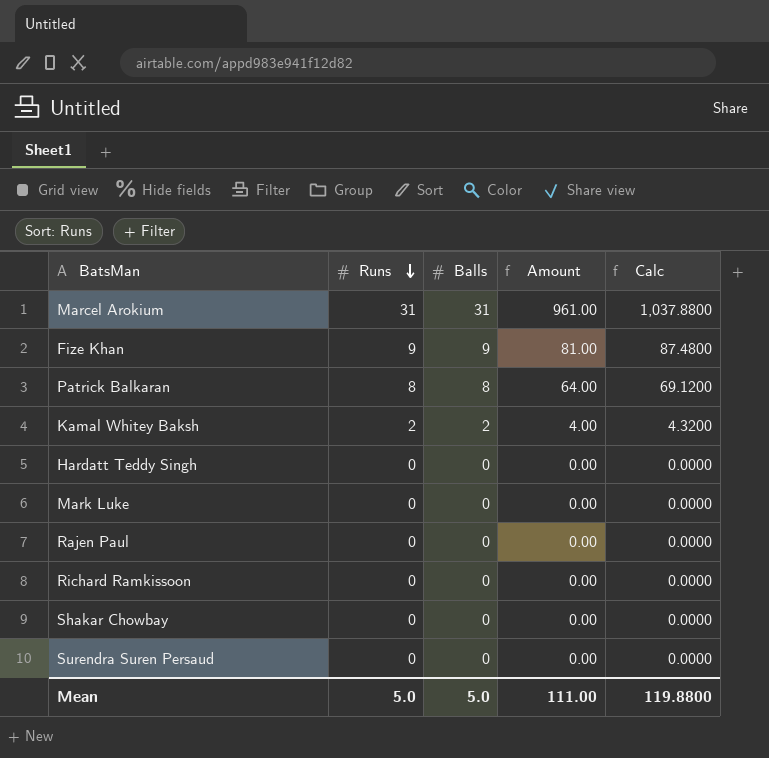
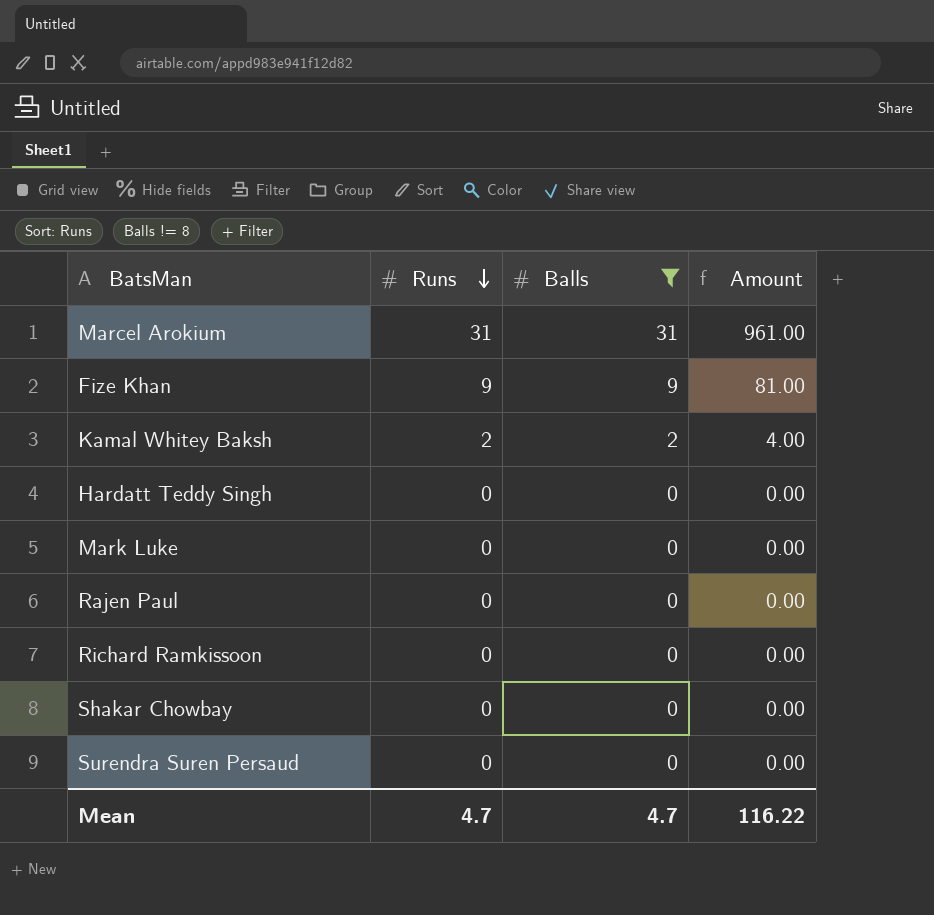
filter: none -> Balls != 8
column Calc | formula: [Amount] * 1.08 -> none
Mean | Runs: 5.0 -> 4.7
Mean | Balls: 5.0 -> 4.7
Mean | Amount: 111.00 -> 116.22

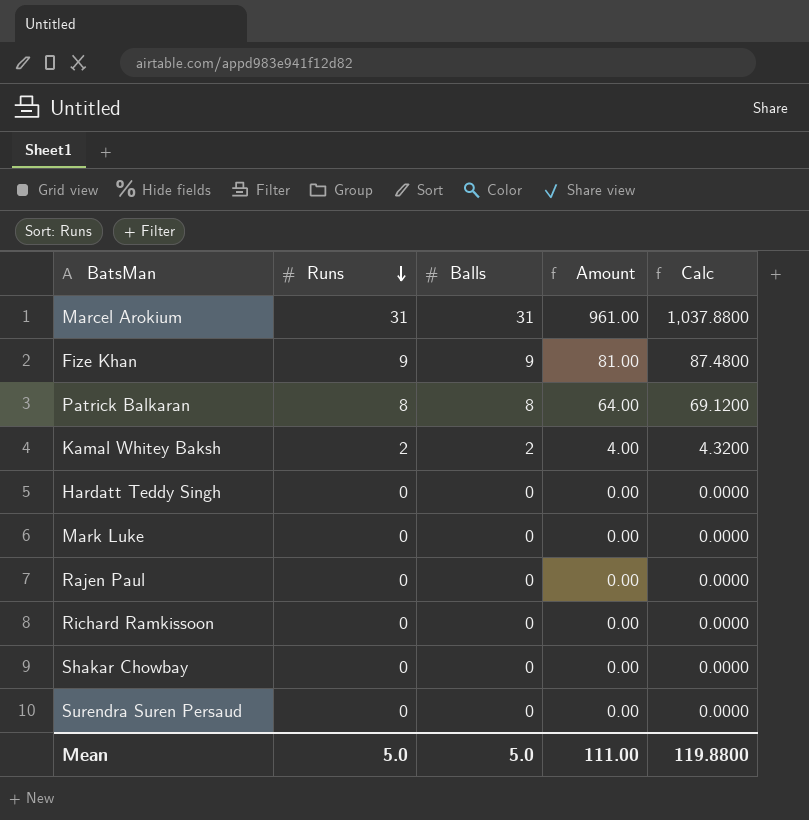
filter: Balls != 8 -> none
column Calc | formula: none -> [Amount] * 1.08
Mean | Runs: 4.7 -> 5.0
Mean | Balls: 4.7 -> 5.0
Mean | Amount: 116.22 -> 111.00

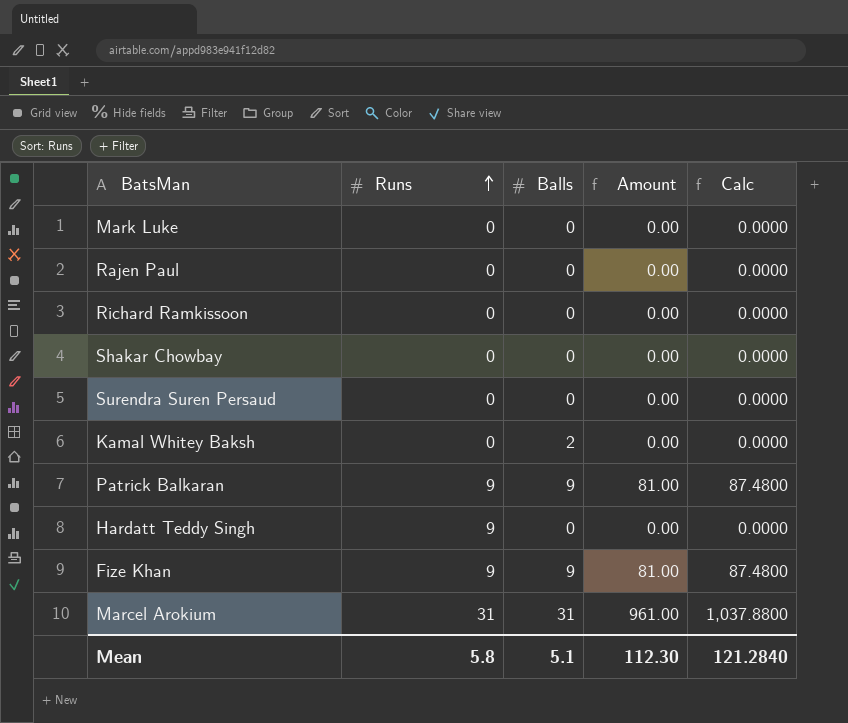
row order: Runs descending -> Runs ascending
Kamal Whitey Baksh | Runs: 2 -> 0
Kamal Whitey Baksh | Amount: 4.00 -> 0.00
Kamal Whitey Baksh | Calc: 4.3200 -> 0.0000
Patrick Balkaran | Runs: 8 -> 9
Patrick Balkaran | Balls: 8 -> 9
Patrick Balkaran | Amount: 64.00 -> 81.00
Patrick Balkaran | Calc: 69.1200 -> 87.4800
Hardatt Teddy Singh | Runs: 0 -> 9
Mean | Runs: 5.0 -> 5.8
Mean | Balls: 5.0 -> 5.1
Mean | Amount: 111.00 -> 112.30
Mean | Calc: 119.8800 -> 121.2840

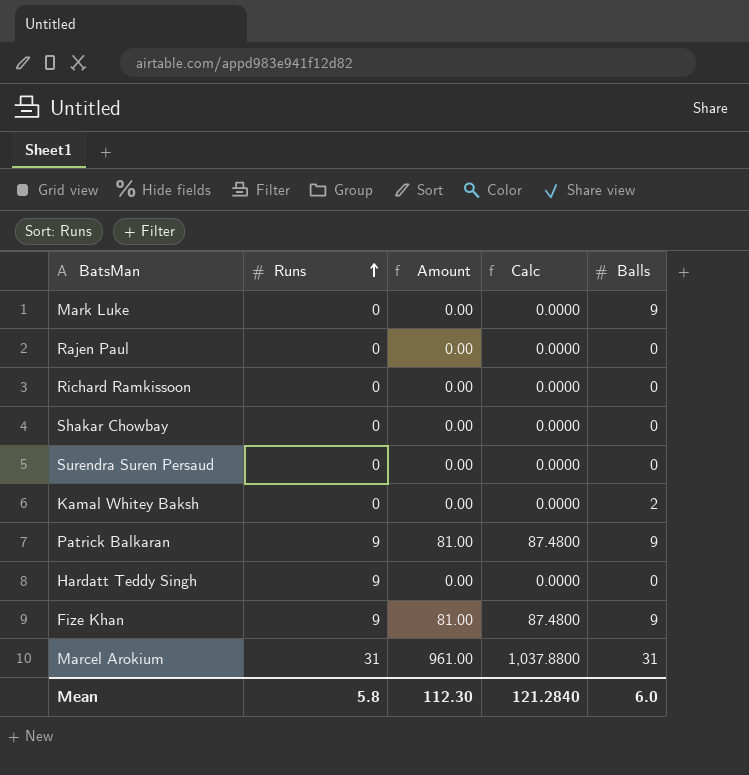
column Balls | position: 3 -> 5
Mark Luke | Balls: 0 -> 9
Mean | Balls: 5.1 -> 6.0

